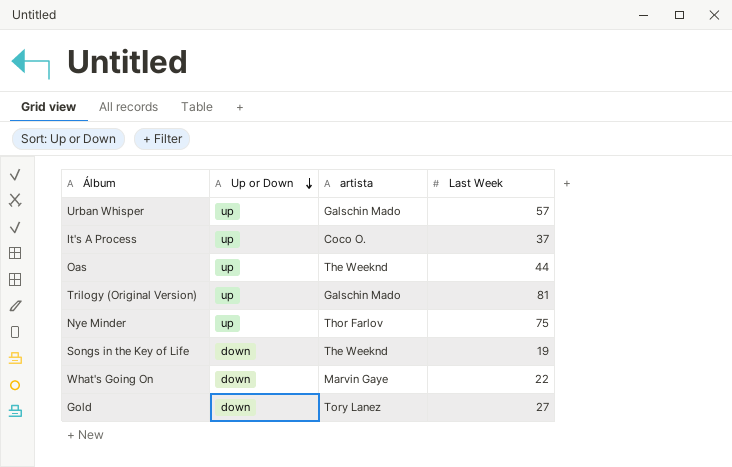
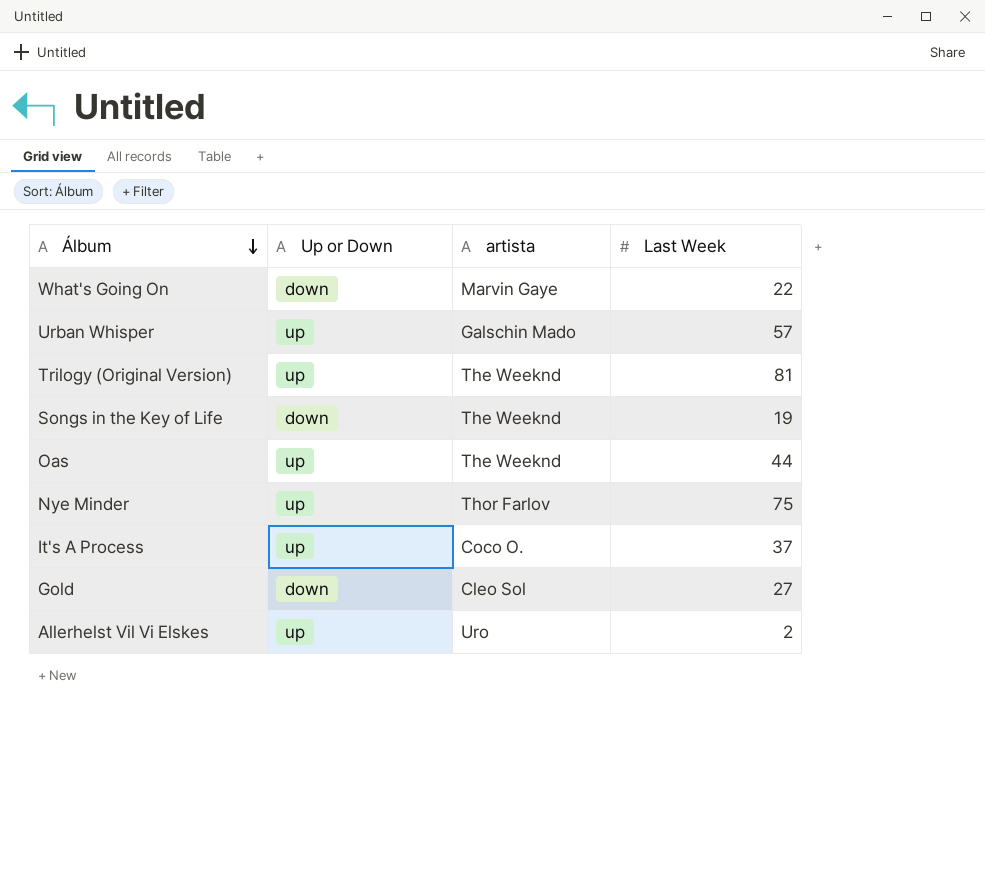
row order: Up or Down descending -> Álbum descending
Trilogy (Original Version) | artista: Galschin Mado -> The Weeknd
Gold | artista: Tory Lanez -> Cleo Sol
row Allerhelst Vil Vi Elskes: none -> up | Uro | 2

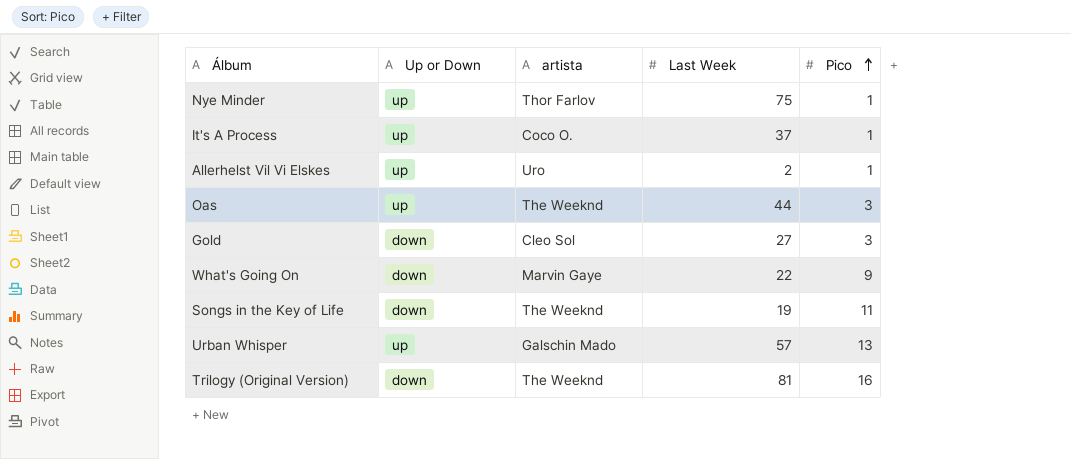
row order: Álbum descending -> Pico ascending
column Pico | position: none -> 5
Trilogy (Original Version) | Up or Down: up -> down

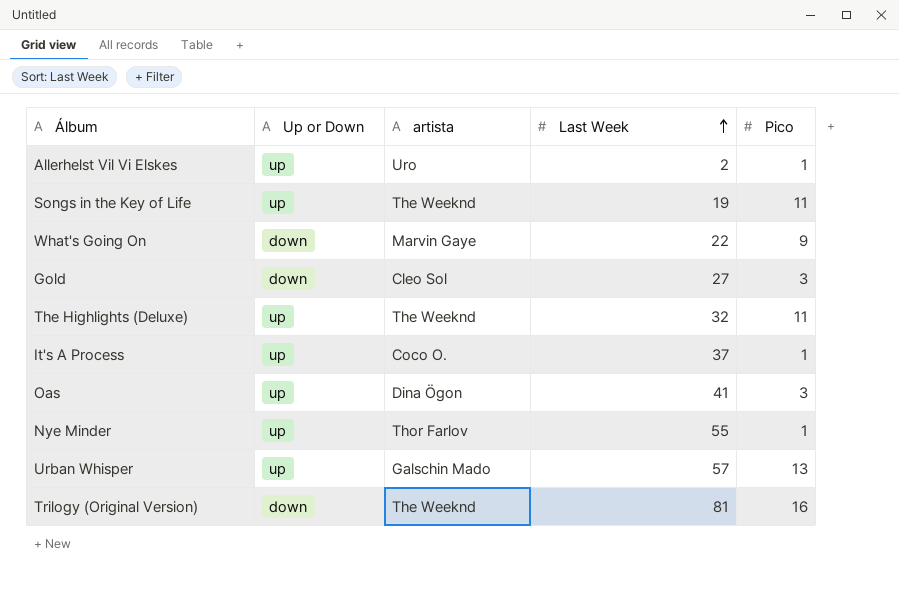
row order: Pico ascending -> Last Week ascending
Songs in the Key of Life | Up or Down: down -> up
row The Highlights (Deluxe): none -> up | The Weeknd | 32 | 11
Oas | artista: The Weeknd -> Dina Ögon
Oas | Last Week: 44 -> 41
Nye Minder | Last Week: 75 -> 55

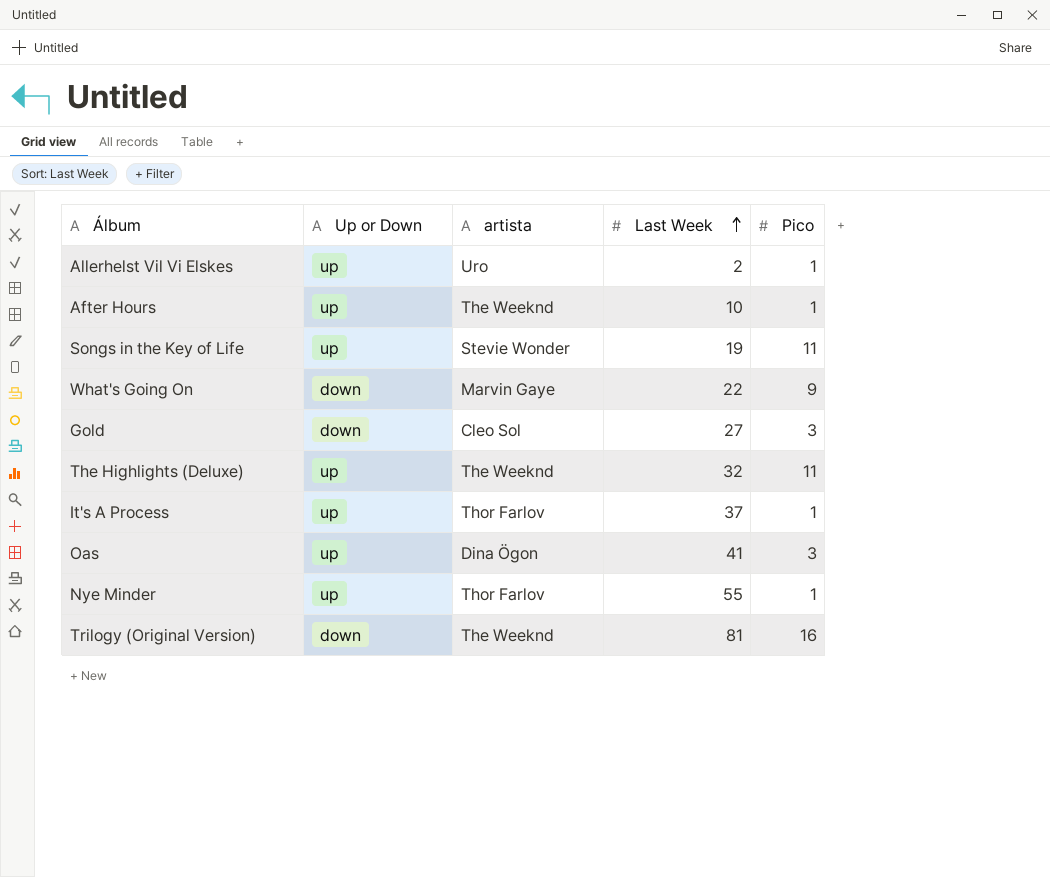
row Urban Whisper: up | Galschin Mado | 57 | 13 -> none
row After Hours: none -> up | The Weeknd | 10 | 1
Songs in the Key of Life | artista: The Weeknd -> Stevie Wonder
It's A Process | artista: Coco O. -> Thor Farlov

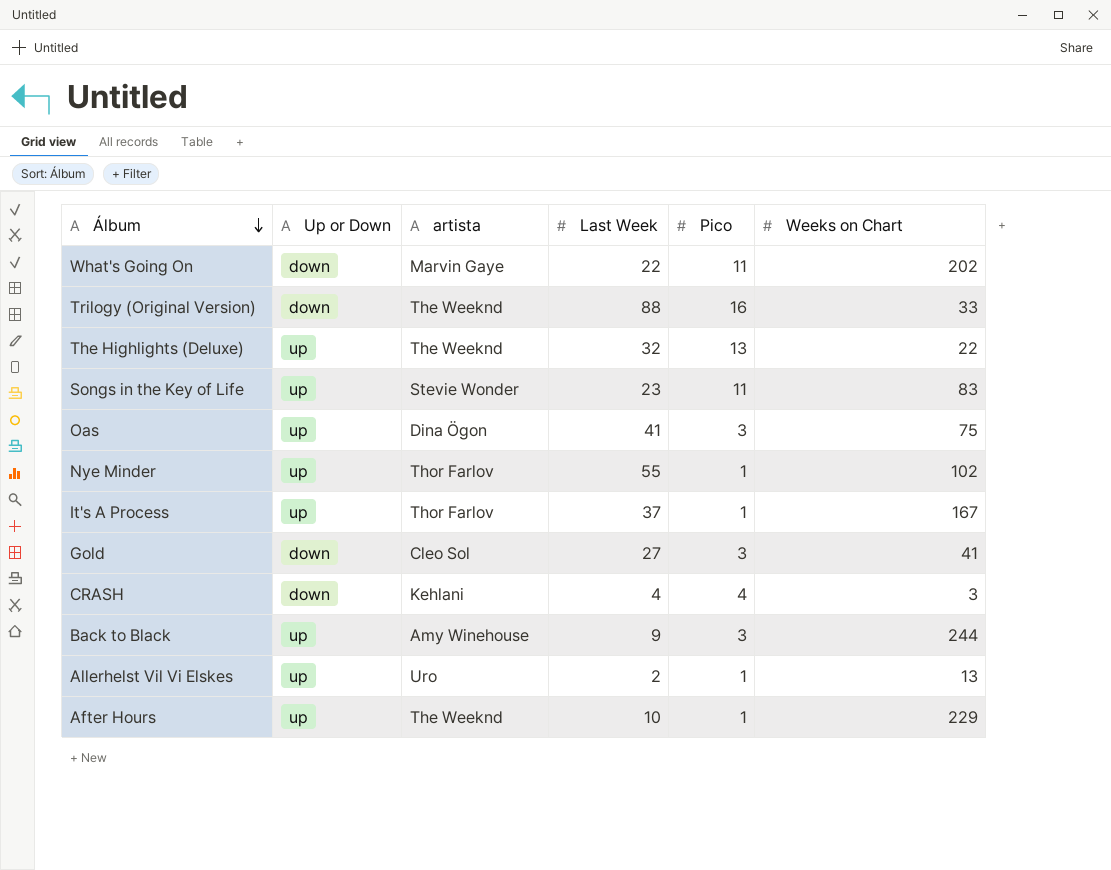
row order: Last Week ascending -> Álbum descending
column Weeks on Chart | position: none -> 6
What's Going On | Pico: 9 -> 11
Trilogy (Original Version) | Last Week: 81 -> 88
The Highlights (Deluxe) | Pico: 11 -> 13
Songs in the Key of Life | Last Week: 19 -> 23
row CRASH: none -> down | Kehlani | 4 | 4 | 3
row Back to Black: none -> up | Amy Winehouse | 9 | 3 | 244

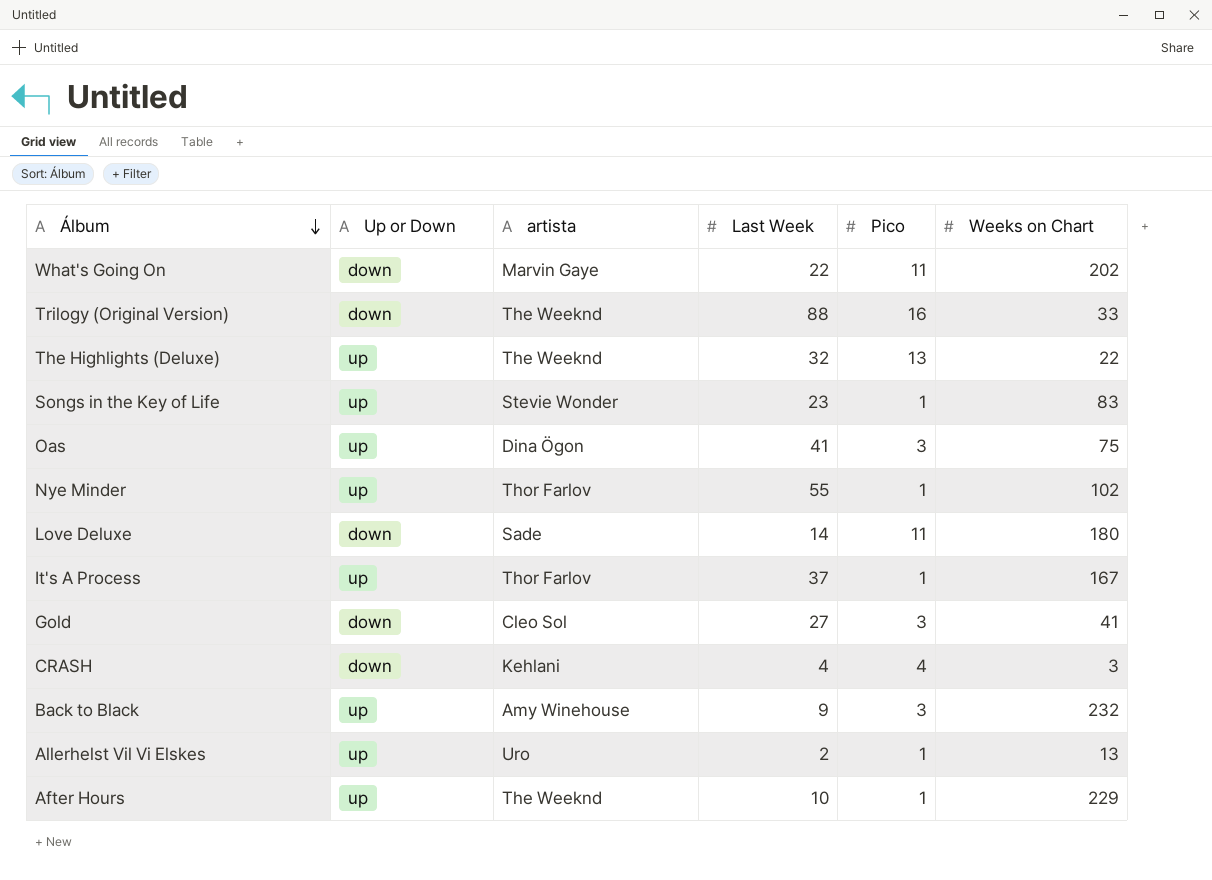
Songs in the Key of Life | Pico: 11 -> 1
row Love Deluxe: none -> down | Sade | 14 | 11 | 180
Back to Black | Weeks on Chart: 244 -> 232

